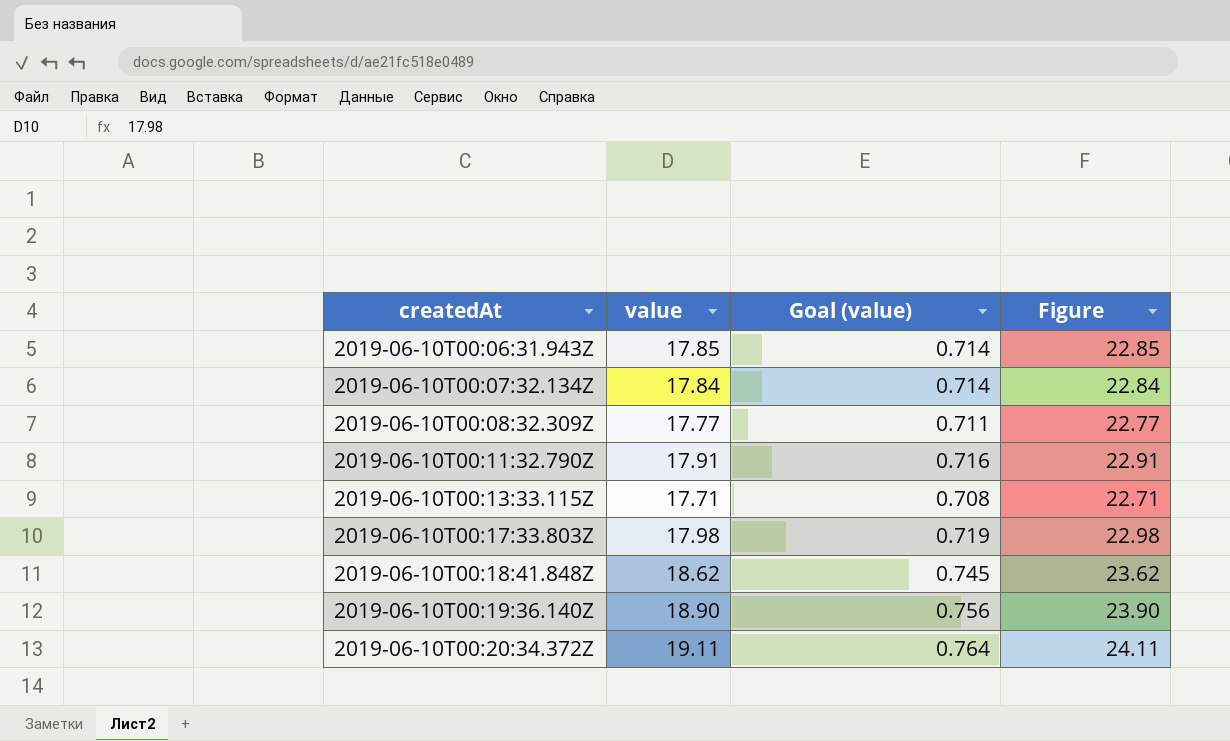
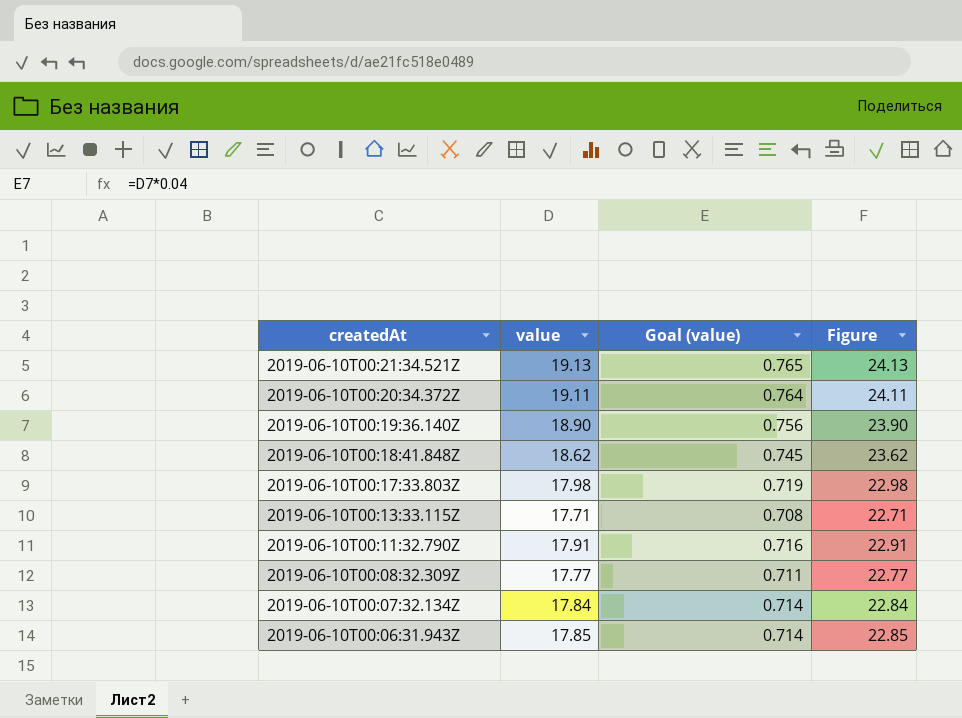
row order: createdAt ascending -> createdAt descending
row 2019-06-10T00:21:34.521Z: none -> 19.13 | 0.765 | 24.13

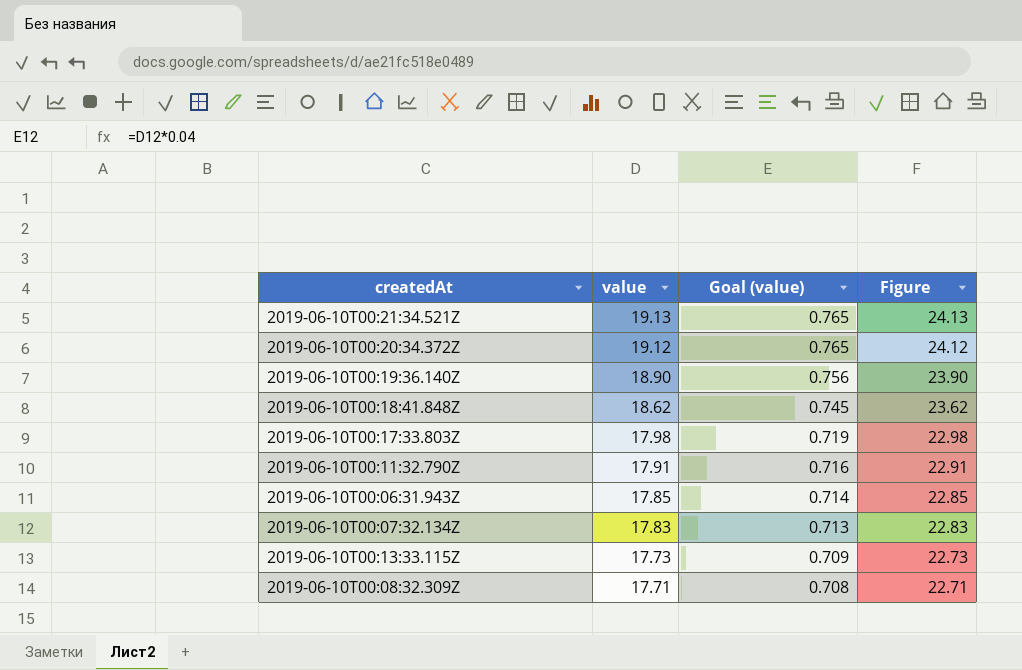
row order: createdAt descending -> value descending
2019-06-10T00:20:34.372Z | value: 19.11 -> 19.12
2019-06-10T00:20:34.372Z | Goal (value): 0.764 -> 0.765
2019-06-10T00:20:34.372Z | Figure: 24.11 -> 24.12
2019-06-10T00:07:32.134Z | value: 17.84 -> 17.83
2019-06-10T00:07:32.134Z | Goal (value): 0.714 -> 0.713
2019-06-10T00:07:32.134Z | Figure: 22.84 -> 22.83
2019-06-10T00:13:33.115Z | value: 17.71 -> 17.73
2019-06-10T00:13:33.115Z | Goal (value): 0.708 -> 0.709
2019-06-10T00:13:33.115Z | Figure: 22.71 -> 22.73
2019-06-10T00:08:32.309Z | value: 17.77 -> 17.71
2019-06-10T00:08:32.309Z | Goal (value): 0.711 -> 0.708
2019-06-10T00:08:32.309Z | Figure: 22.77 -> 22.71

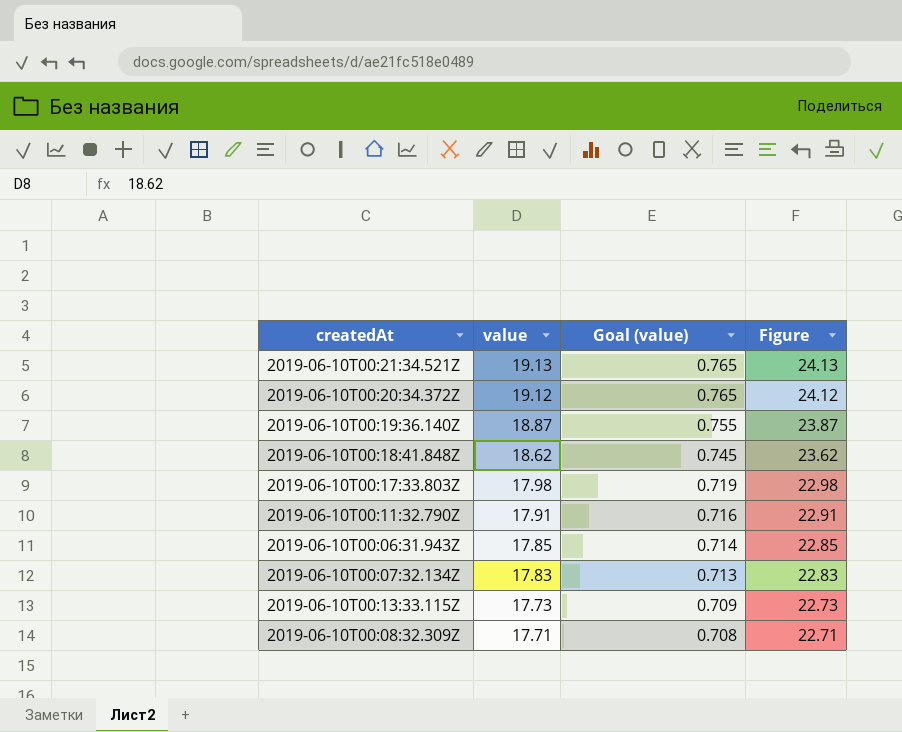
2019-06-10T00:19:36.140Z | value: 18.90 -> 18.87
2019-06-10T00:19:36.140Z | Goal (value): 0.756 -> 0.755
2019-06-10T00:19:36.140Z | Figure: 23.90 -> 23.87

